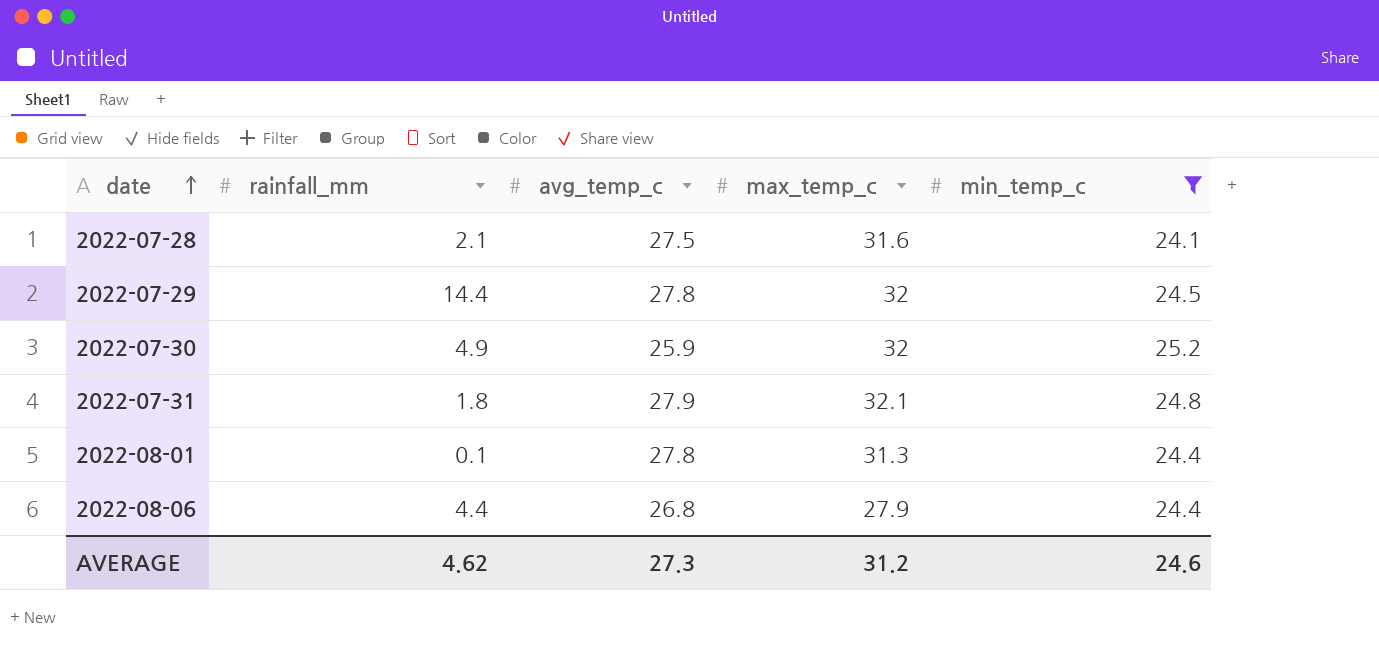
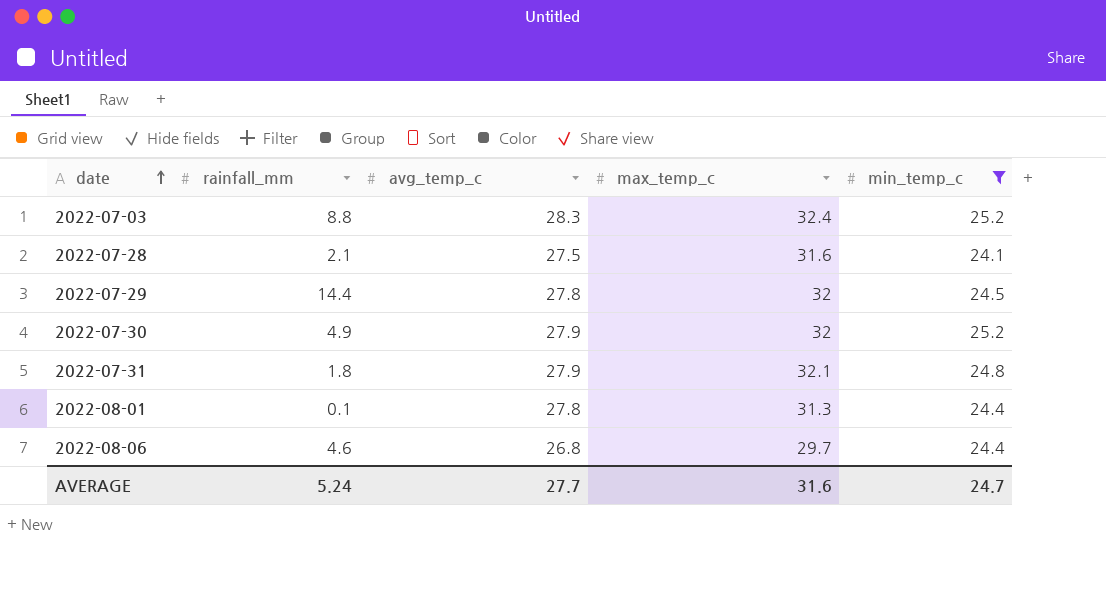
row 2022-07-03: none -> 8.8 | 28.3 | 32.4 | 25.2
2022-07-30 | avg_temp_c: 25.9 -> 27.9
2022-08-06 | rainfall_mm: 4.4 -> 4.6
2022-08-06 | max_temp_c: 27.9 -> 29.7
AVERAGE | rainfall_mm: 4.62 -> 5.24
AVERAGE | avg_temp_c: 27.3 -> 27.7
AVERAGE | max_temp_c: 31.2 -> 31.6
AVERAGE | min_temp_c: 24.6 -> 24.7

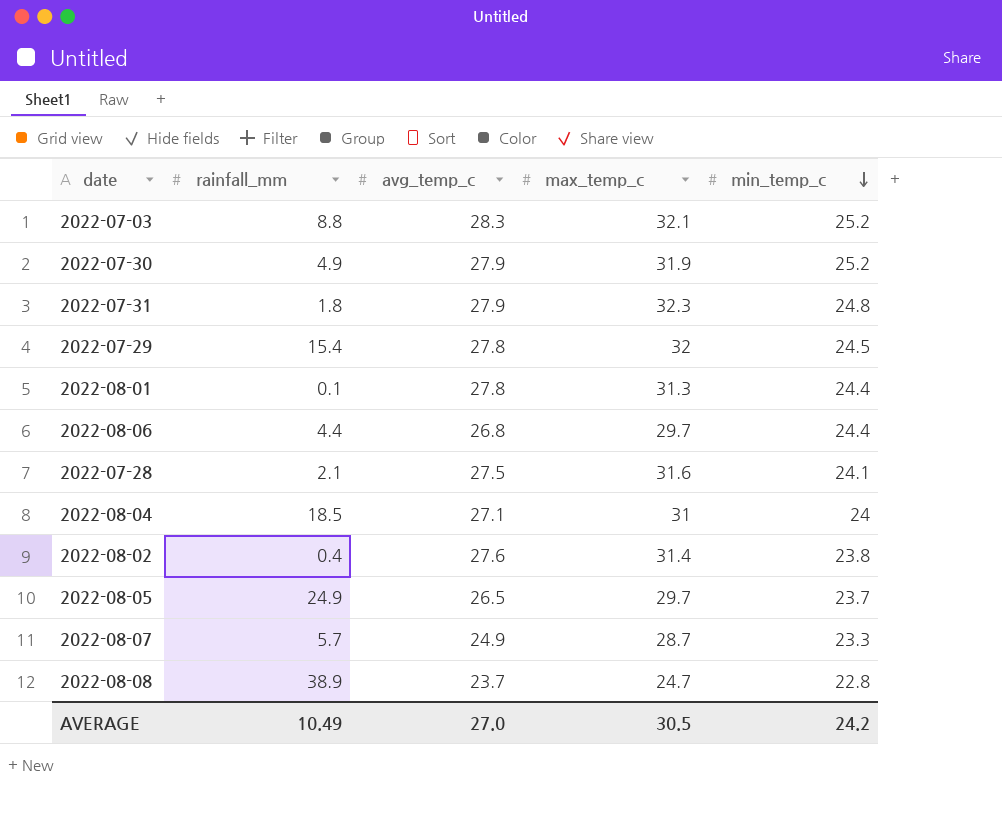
filter: min_temp_c >= 24.1 -> none
row order: date ascending -> min_temp_c descending
2022-07-03 | max_temp_c: 32.4 -> 32.1
2022-07-30 | max_temp_c: 32 -> 31.9
2022-07-31 | max_temp_c: 32.1 -> 32.3
2022-07-29 | rainfall_mm: 14.4 -> 15.4
2022-08-06 | rainfall_mm: 4.6 -> 4.4
AVERAGE | rainfall_mm: 5.24 -> 10.49
AVERAGE | avg_temp_c: 27.7 -> 27.0
AVERAGE | max_temp_c: 31.6 -> 30.5
AVERAGE | min_temp_c: 24.7 -> 24.2

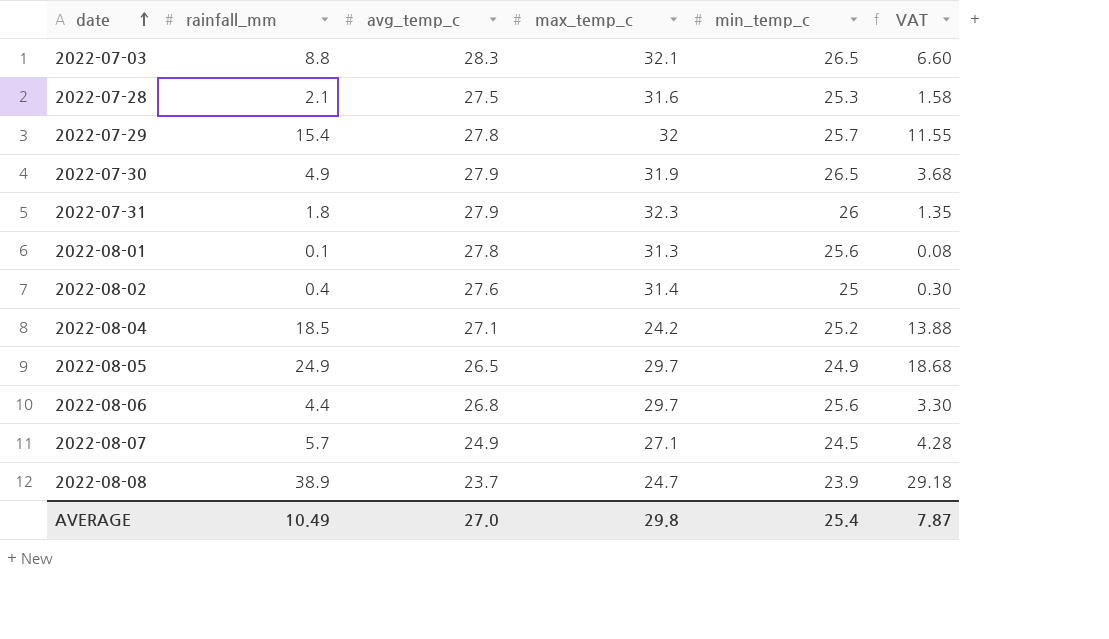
row order: min_temp_c descending -> date ascending
column VAT | formula: none -> [rainfall_mm] * 0.75
2022-07-03 | min_temp_c: 25.2 -> 26.5
2022-07-28 | min_temp_c: 24.1 -> 25.3
2022-07-29 | min_temp_c: 24.5 -> 25.7
2022-07-30 | min_temp_c: 25.2 -> 26.5
2022-07-31 | min_temp_c: 24.8 -> 26
2022-08-01 | min_temp_c: 24.4 -> 25.6
2022-08-02 | min_temp_c: 23.8 -> 25
2022-08-04 | max_temp_c: 31 -> 24.2
2022-08-04 | min_temp_c: 24 -> 25.2
2022-08-05 | min_temp_c: 23.7 -> 24.9
2022-08-06 | min_temp_c: 24.4 -> 25.6
2022-08-07 | max_temp_c: 28.7 -> 27.1
2022-08-07 | min_temp_c: 23.3 -> 24.5
2022-08-08 | min_temp_c: 22.8 -> 23.9
AVERAGE | max_temp_c: 30.5 -> 29.8
AVERAGE | min_temp_c: 24.2 -> 25.4

